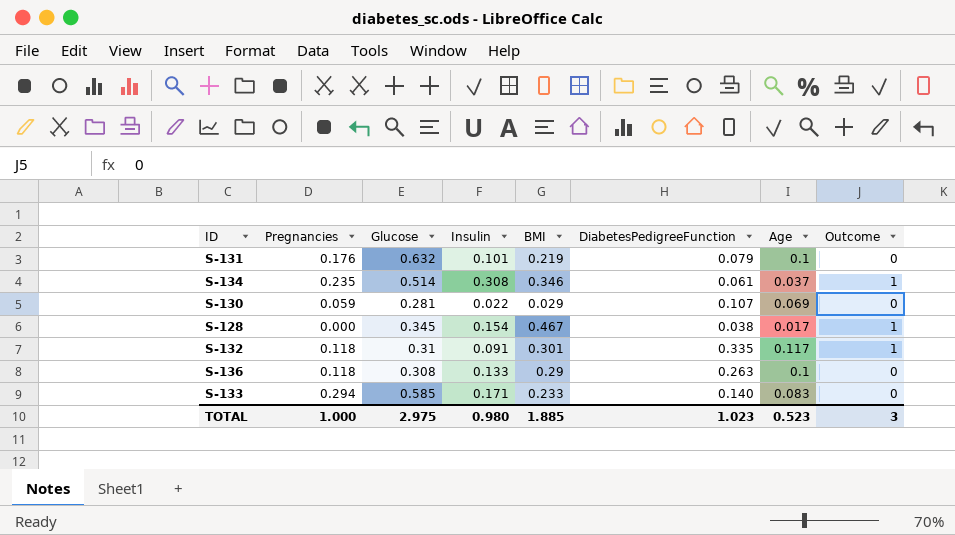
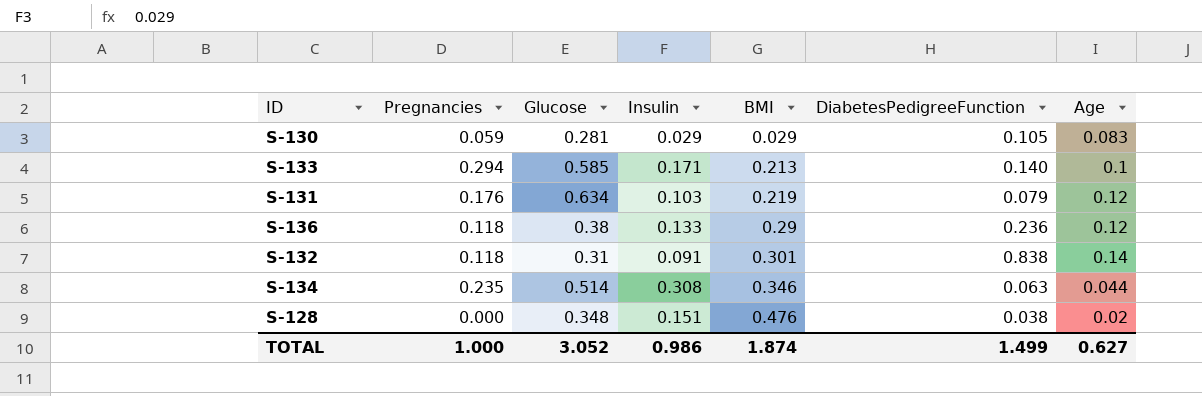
row order: none -> BMI ascending
column Outcome | position: 8 -> none
S-130 | Insulin: 0.022 -> 0.029
S-130 | DiabetesPedigreeFunction: 0.107 -> 0.105
S-130 | Age: 0.069 -> 0.083
S-133 | BMI: 0.233 -> 0.213
S-133 | Age: 0.083 -> 0.1
S-131 | Glucose: 0.632 -> 0.634
S-131 | Insulin: 0.101 -> 0.103
S-131 | Age: 0.1 -> 0.12
S-136 | Glucose: 0.308 -> 0.38
S-136 | DiabetesPedigreeFunction: 0.263 -> 0.236
S-136 | Age: 0.1 -> 0.12
S-132 | DiabetesPedigreeFunction: 0.335 -> 0.838
S-132 | Age: 0.117 -> 0.14
S-134 | DiabetesPedigreeFunction: 0.061 -> 0.063
S-134 | Age: 0.037 -> 0.044
S-128 | Glucose: 0.345 -> 0.348
S-128 | Insulin: 0.154 -> 0.151
S-128 | BMI: 0.467 -> 0.476
S-128 | Age: 0.017 -> 0.02
TOTAL | Glucose: 2.975 -> 3.052
TOTAL | Insulin: 0.980 -> 0.986
TOTAL | BMI: 1.885 -> 1.874
TOTAL | DiabetesPedigreeFunction: 1.023 -> 1.499
TOTAL | Age: 0.523 -> 0.627

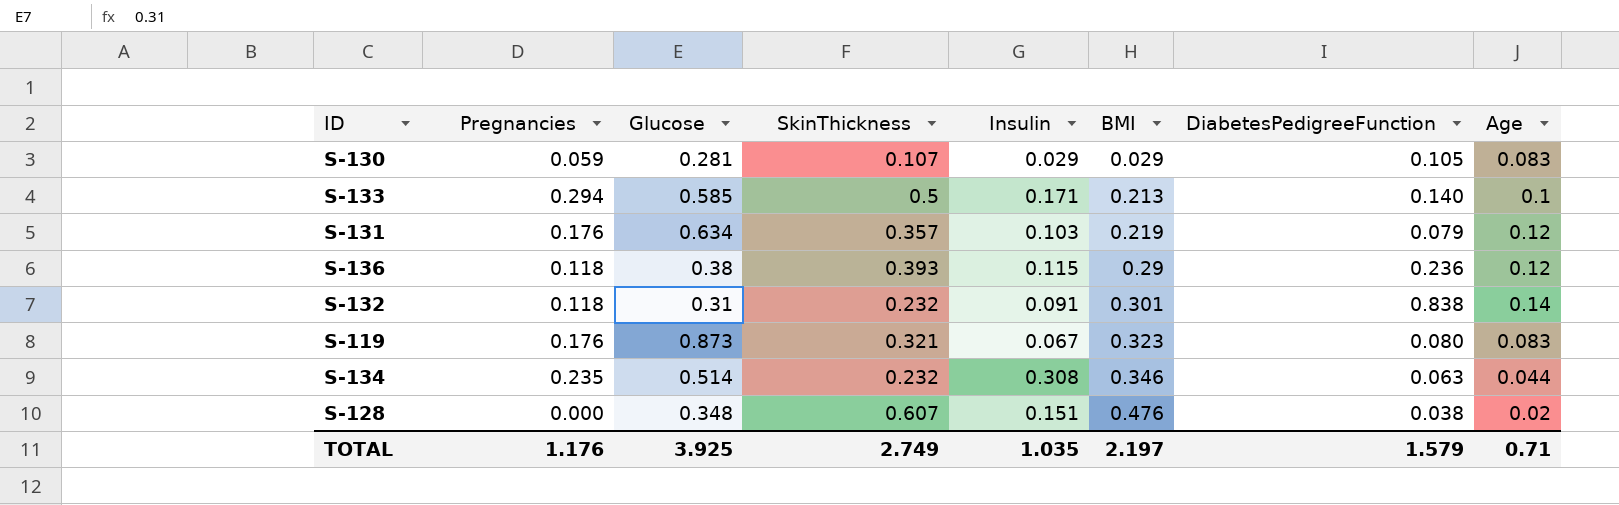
column SkinThickness | position: none -> 4
S-136 | Insulin: 0.133 -> 0.115
row S-119: none -> 0.176 | 0.873 | 0.321 | 0.067 | 0.323 | 0.080 | 0.083
TOTAL | Pregnancies: 1.000 -> 1.176
TOTAL | Glucose: 3.052 -> 3.925
TOTAL | Insulin: 0.986 -> 1.035
TOTAL | BMI: 1.874 -> 2.197
TOTAL | DiabetesPedigreeFunction: 1.499 -> 1.579
TOTAL | Age: 0.627 -> 0.71

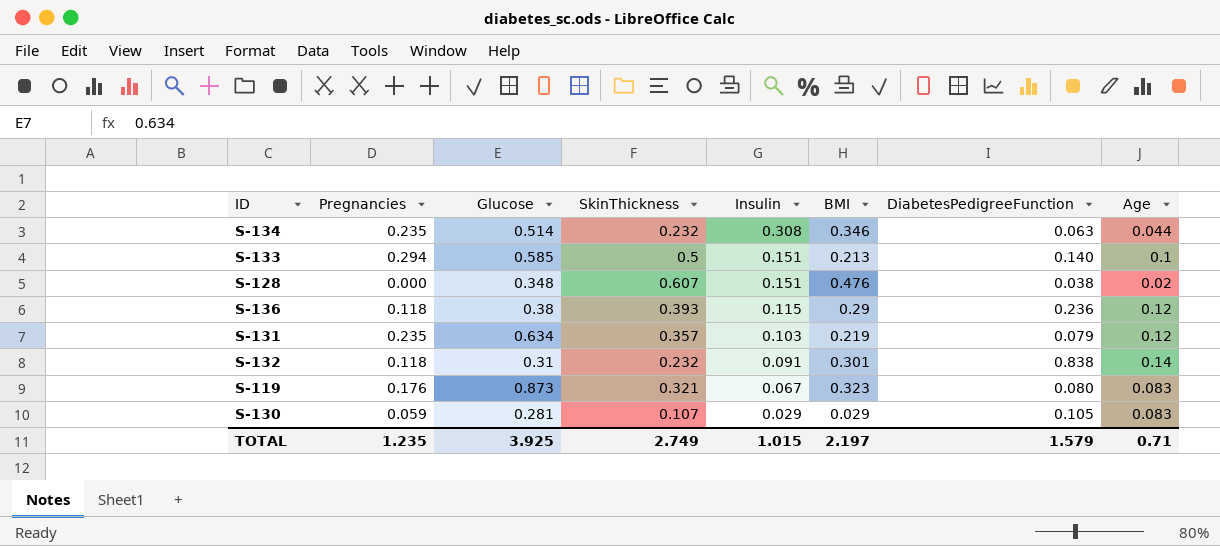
row order: BMI ascending -> Insulin descending
S-133 | Insulin: 0.171 -> 0.151
S-131 | Pregnancies: 0.176 -> 0.235
TOTAL | Pregnancies: 1.176 -> 1.235
TOTAL | Insulin: 1.035 -> 1.015

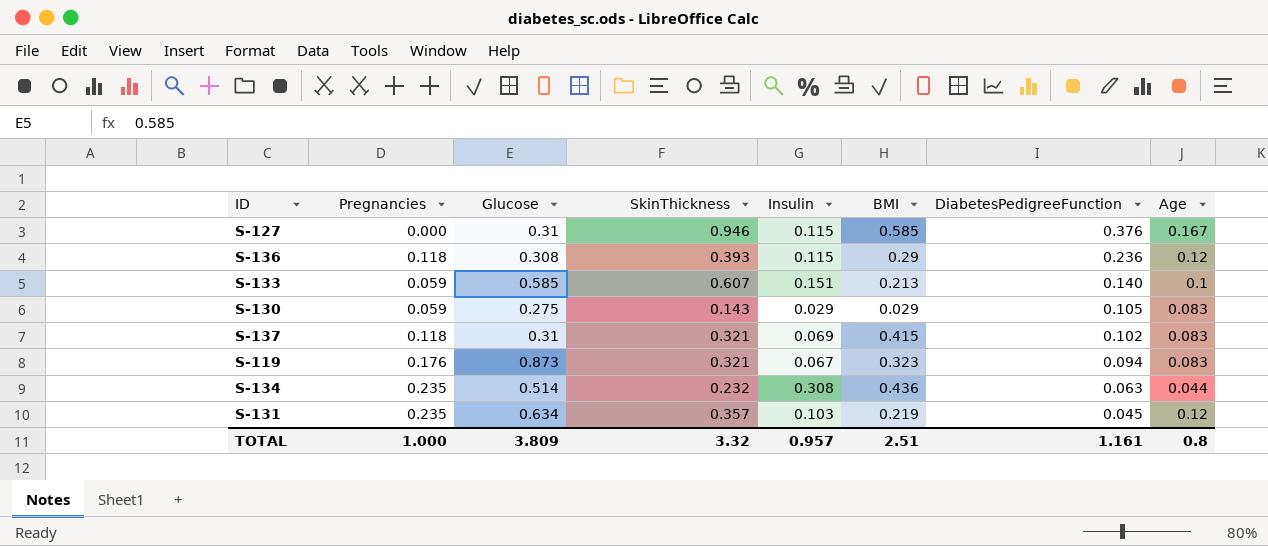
row order: Insulin descending -> DiabetesPedigreeFunction descending
row S-128: 0.000 | 0.348 | 0.607 | 0.151 | 0.476 | 0.038 | 0.02 -> none
row S-132: 0.118 | 0.31 | 0.232 | 0.091 | 0.301 | 0.838 | 0.14 -> none
row S-127: none -> 0.000 | 0.31 | 0.946 | 0.115 | 0.585 | 0.376 | 0.167
S-136 | Glucose: 0.38 -> 0.308
S-133 | Pregnancies: 0.294 -> 0.059
S-133 | SkinThickness: 0.5 -> 0.607
S-130 | Glucose: 0.281 -> 0.275
S-130 | SkinThickness: 0.107 -> 0.143
row S-137: none -> 0.118 | 0.31 | 0.321 | 0.069 | 0.415 | 0.102 | 0.083
S-119 | DiabetesPedigreeFunction: 0.080 -> 0.094
S-134 | BMI: 0.346 -> 0.436
S-131 | DiabetesPedigreeFunction: 0.079 -> 0.045
TOTAL | Pregnancies: 1.235 -> 1.000
TOTAL | Glucose: 3.925 -> 3.809
TOTAL | SkinThickness: 2.749 -> 3.32
TOTAL | Insulin: 1.015 -> 0.957
TOTAL | BMI: 2.197 -> 2.51
TOTAL | DiabetesPedigreeFunction: 1.579 -> 1.161
TOTAL | Age: 0.71 -> 0.8

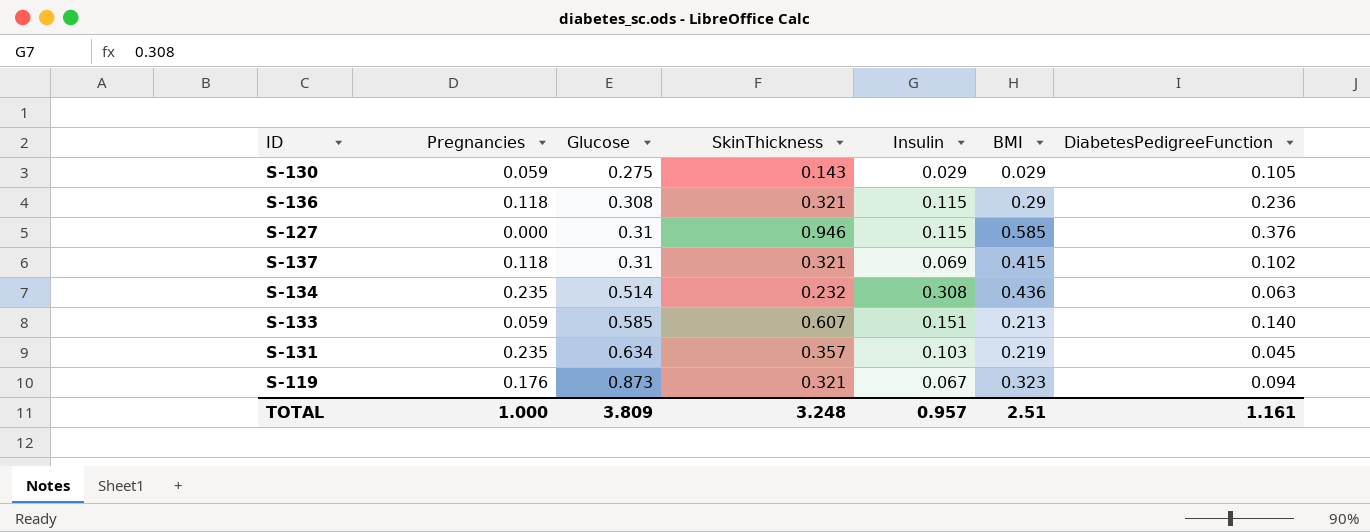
row order: DiabetesPedigreeFunction descending -> Glucose ascending
column Age | position: 8 -> none
S-136 | SkinThickness: 0.393 -> 0.321
TOTAL | SkinThickness: 3.32 -> 3.248

